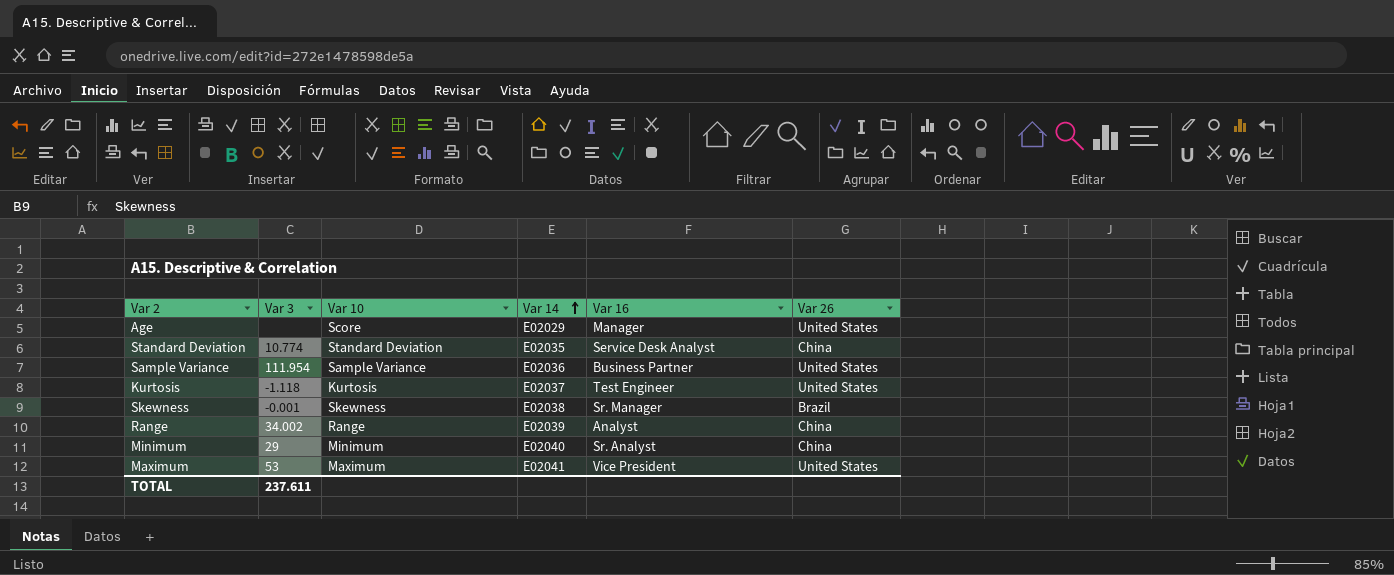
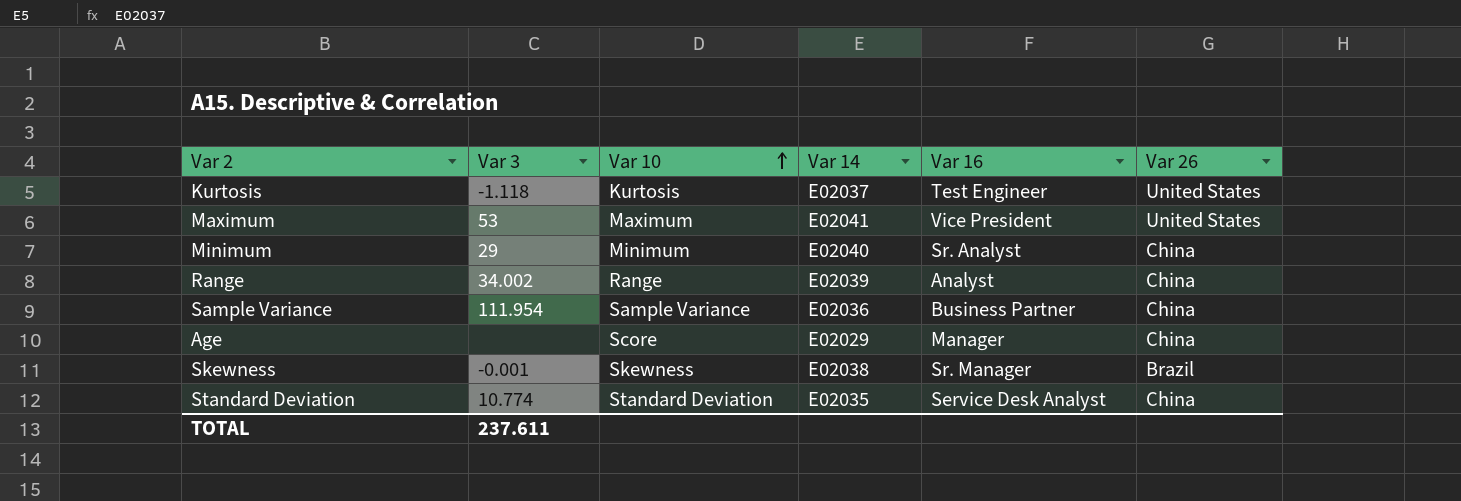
row order: Var 14 ascending -> Var 10 ascending
Sample Variance | Var 26: United States -> China
Age | Var 26: United States -> China

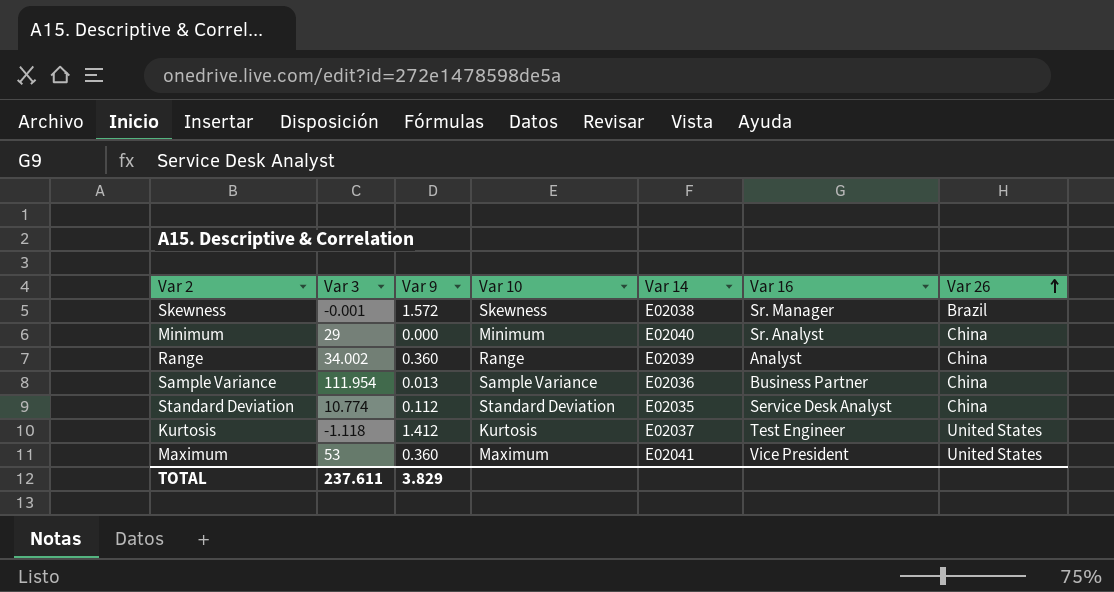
row order: Var 10 ascending -> Var 26 ascending
column Var 9 | position: none -> 3
row Age: none | Score | E02029 | Manager | China -> none

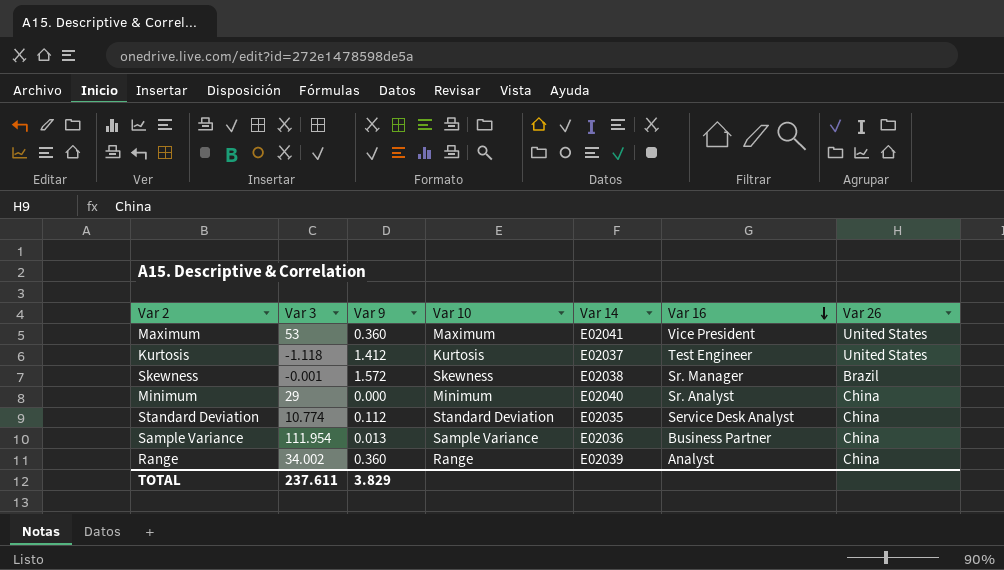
row order: Var 26 ascending -> Var 16 descending

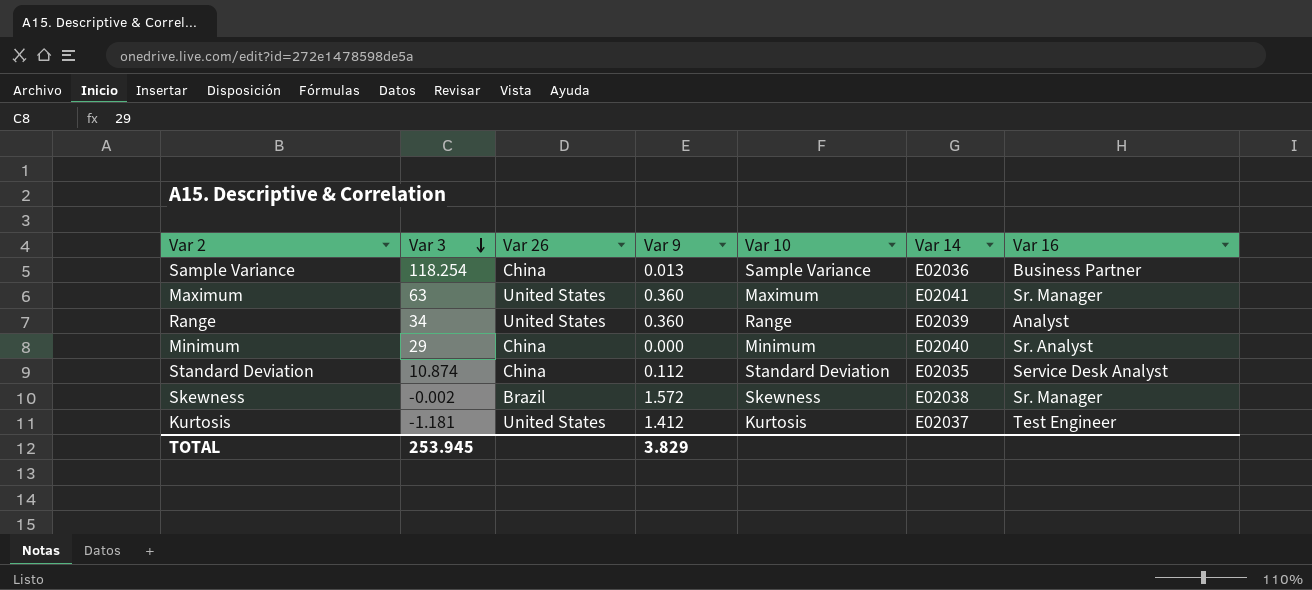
row order: Var 16 descending -> Var 3 descending
column Var 26 | position: 7 -> 3
Sample Variance | Var 3: 111.954 -> 118.254
Maximum | Var 3: 53 -> 63
Maximum | Var 16: Vice President -> Sr. Manager
Range | Var 3: 34.002 -> 34
Range | Var 26: China -> United States
Standard Deviation | Var 3: 10.774 -> 10.874
Skewness | Var 3: -0.001 -> -0.002
Kurtosis | Var 3: -1.118 -> -1.181
TOTAL | Var 3: 237.611 -> 253.945

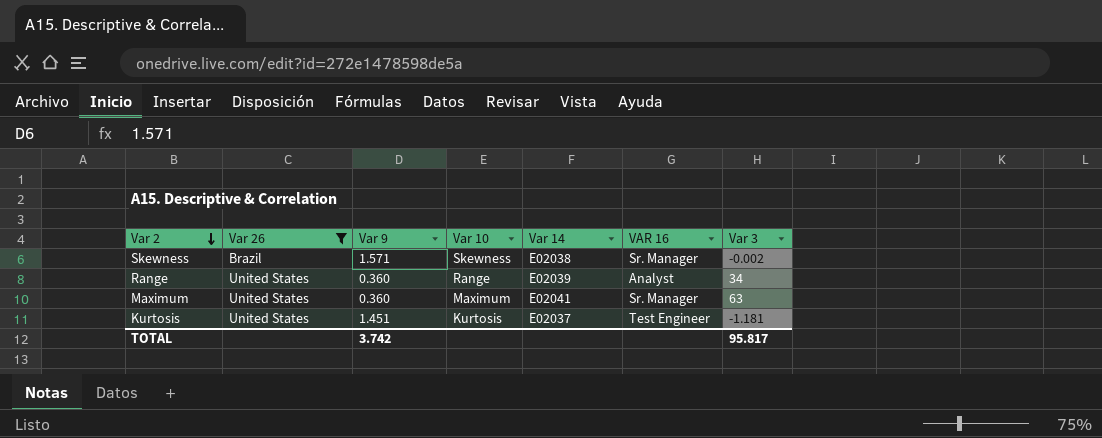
filter: none -> Var 26 != China
row order: Var 3 descending -> Var 2 descending
column name: Var 16 -> VAR 16
column Var 3 | position: 2 -> 7
Skewness | Var 9: 1.572 -> 1.571
Kurtosis | Var 9: 1.412 -> 1.451
TOTAL | Var 9: 3.829 -> 3.742
TOTAL | Var 3: 253.945 -> 95.817

